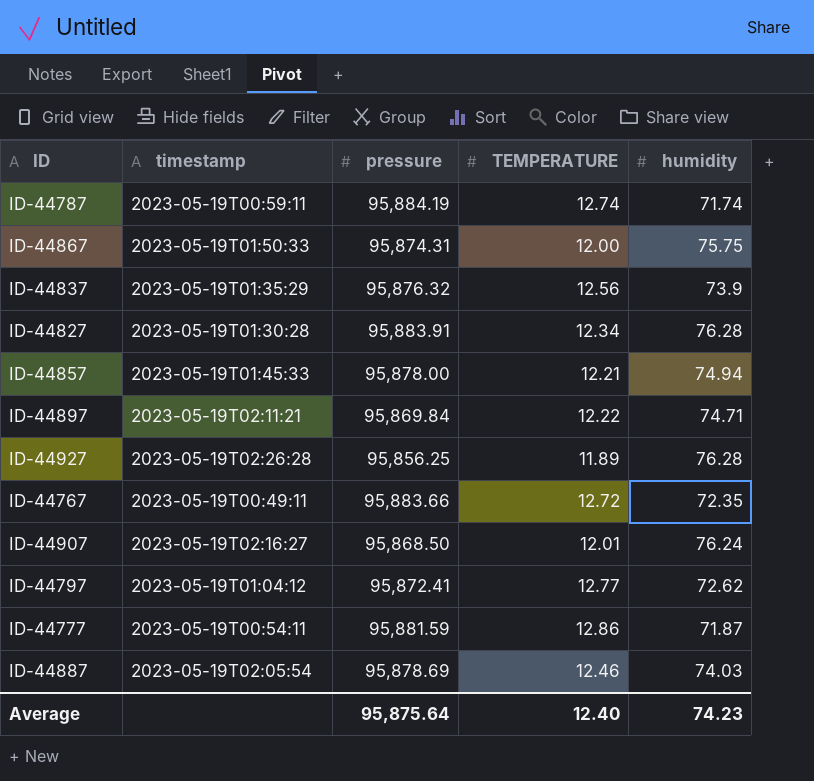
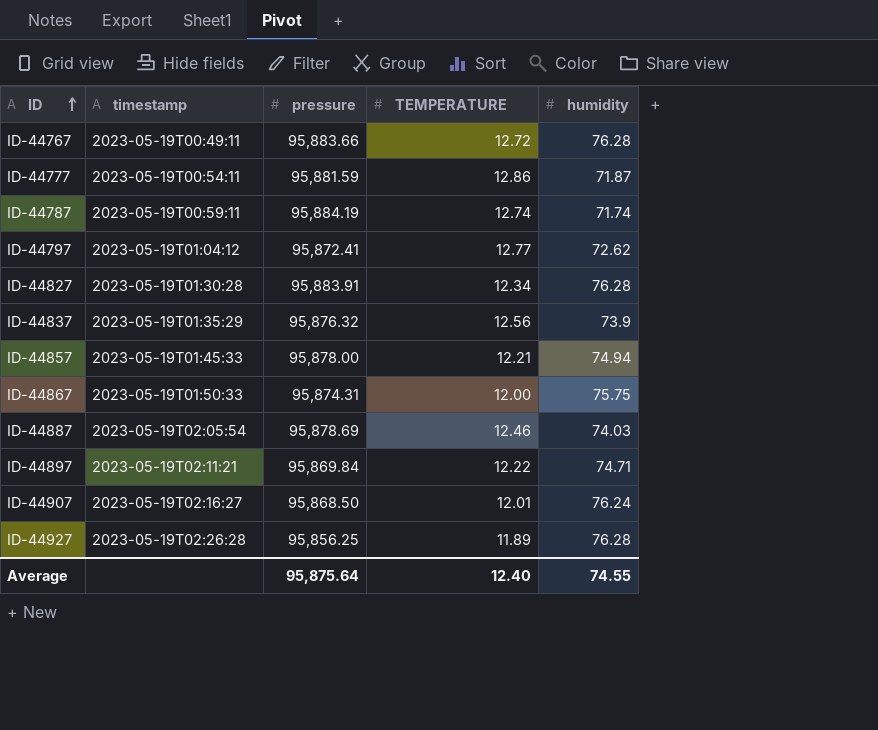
row order: none -> ID ascending
ID-44767 | humidity: 72.35 -> 76.28
Average | humidity: 74.23 -> 74.55

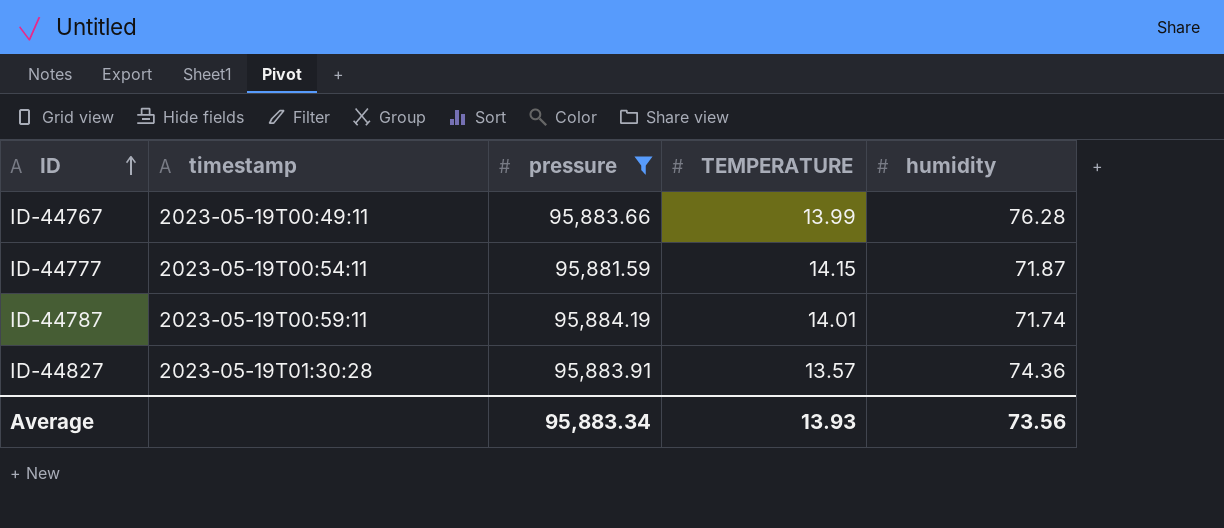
filter: none -> pressure >= 95,881.59
ID-44767 | TEMPERATURE: 12.72 -> 13.99
ID-44777 | TEMPERATURE: 12.86 -> 14.15
ID-44787 | TEMPERATURE: 12.74 -> 14.01
ID-44827 | TEMPERATURE: 12.34 -> 13.57
ID-44827 | humidity: 76.28 -> 74.36
Average | pressure: 95,875.64 -> 95,883.34
Average | TEMPERATURE: 12.40 -> 13.93
Average | humidity: 74.55 -> 73.56

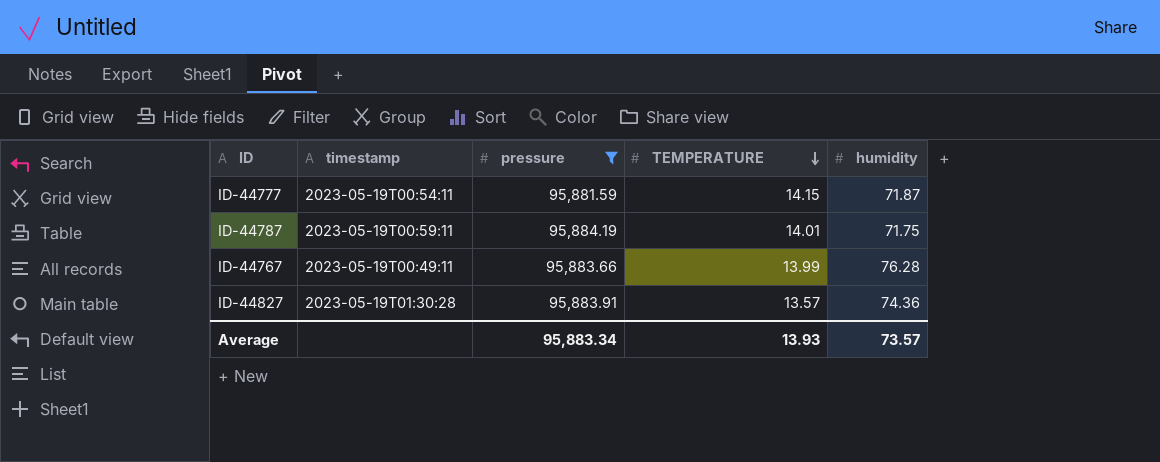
row order: ID ascending -> TEMPERATURE descending
ID-44787 | humidity: 71.74 -> 71.75
Average | humidity: 73.56 -> 73.57

